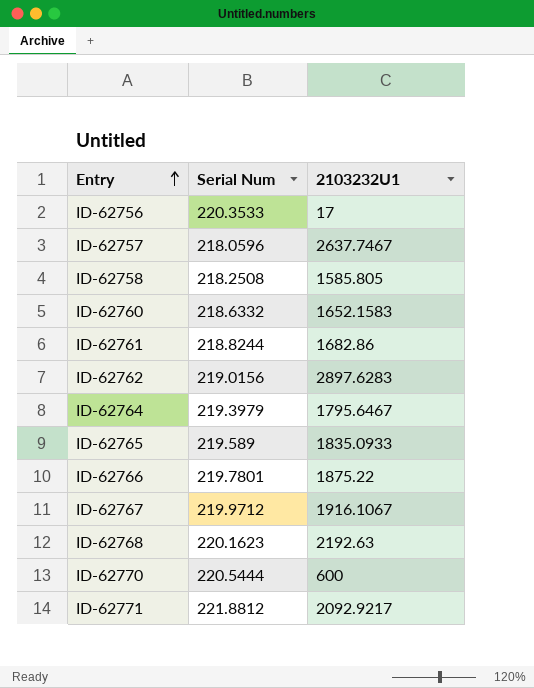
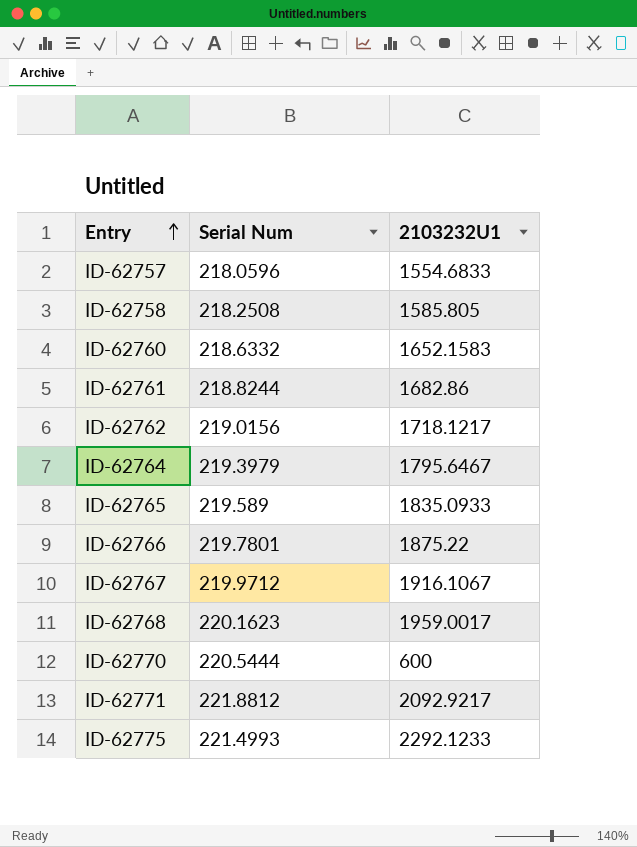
row ID-62756: 220.3533 | 17 -> none
ID-62757 | 2103232U1: 2637.7467 -> 1554.6833
ID-62762 | 2103232U1: 2897.6283 -> 1718.1217
ID-62768 | 2103232U1: 2192.63 -> 1959.0017
row ID-62775: none -> 221.4993 | 2292.1233

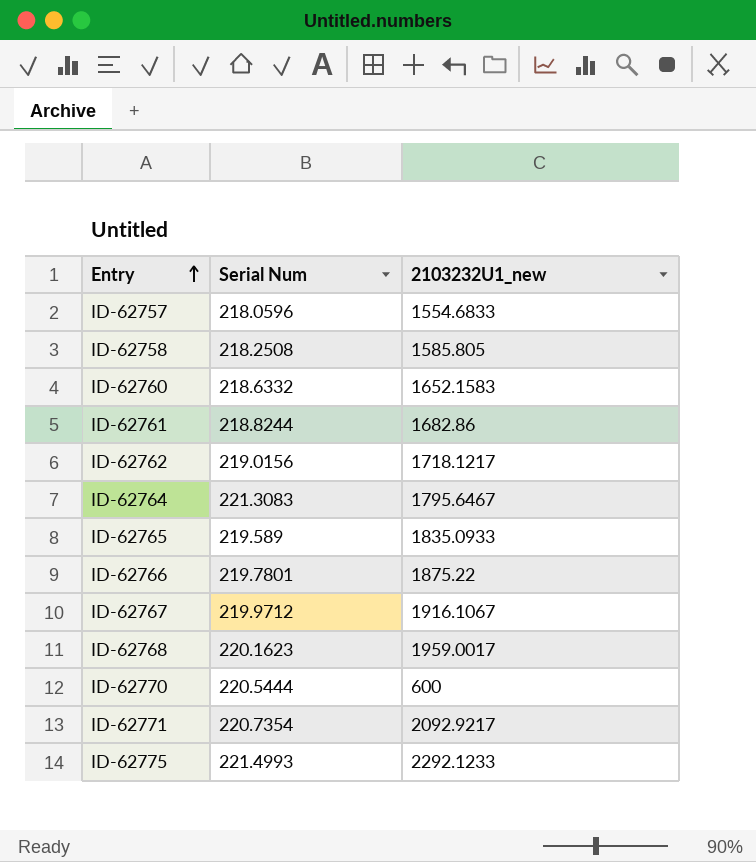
column name: 2103232U1 -> 2103232U1_new
ID-62764 | Serial Num: 219.3979 -> 221.3083
ID-62771 | Serial Num: 221.8812 -> 220.7354

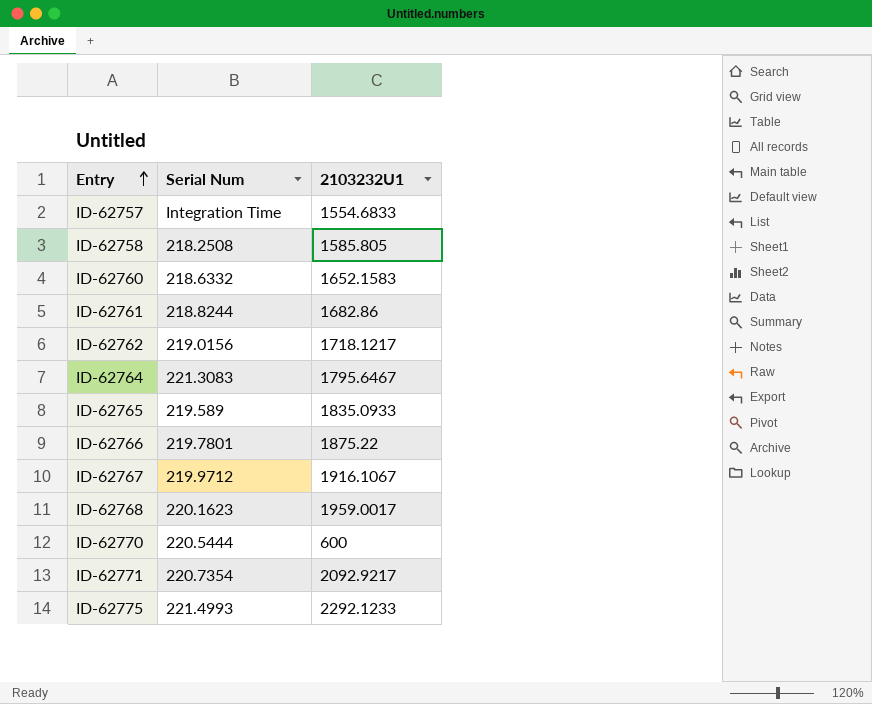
column name: 2103232U1_new -> 2103232U1
ID-62757 | Serial Num: 218.0596 -> Integration Time

